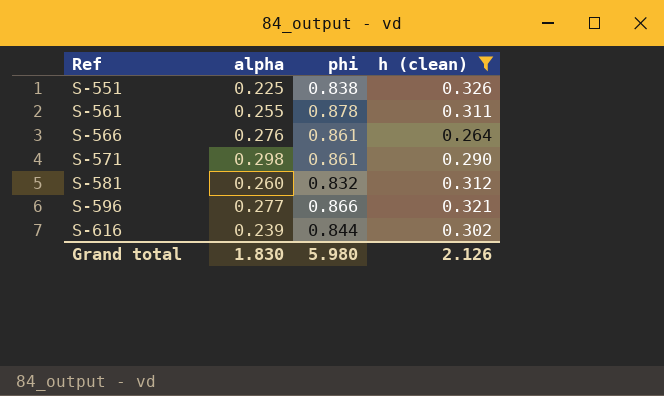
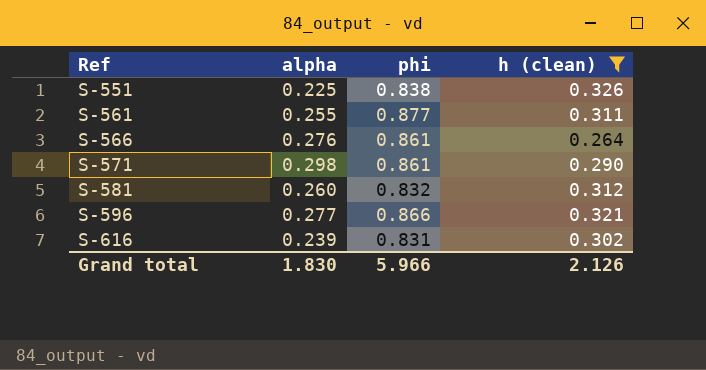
S-561 | phi: 0.878 -> 0.877
S-616 | phi: 0.844 -> 0.831
Grand total | phi: 5.980 -> 5.966

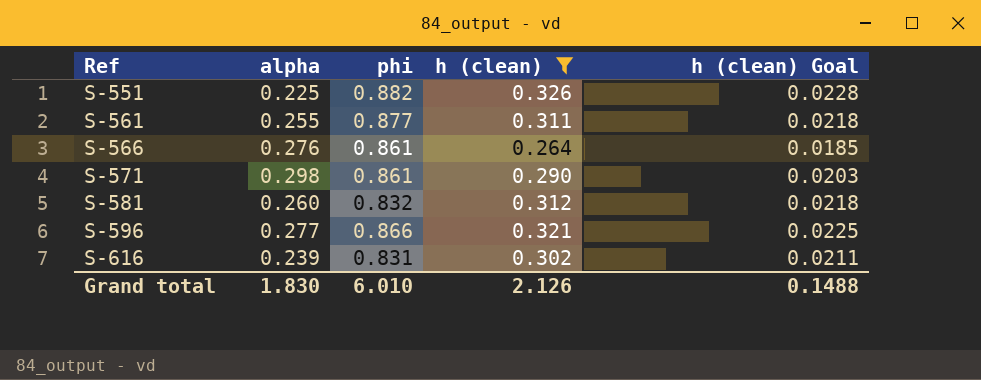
column h (clean) Goal | formula: none -> [h (clean)] * 0.07
S-551 | phi: 0.838 -> 0.882
Grand total | phi: 5.966 -> 6.010

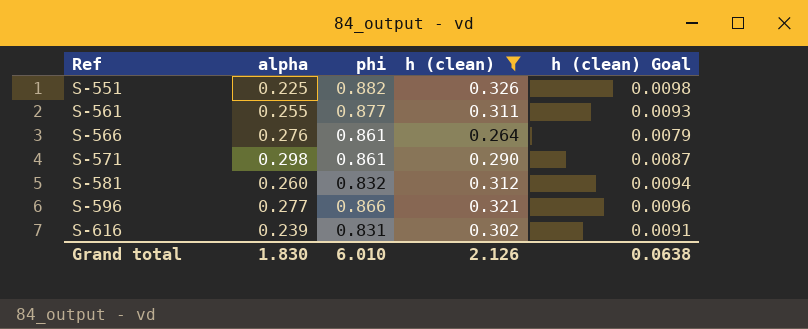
column h (clean) Goal | formula: [h (clean)] * 0.07 -> [h (clean)] * 0.03
Grand total | h (clean) Goal: 0.1488 -> 0.0638

